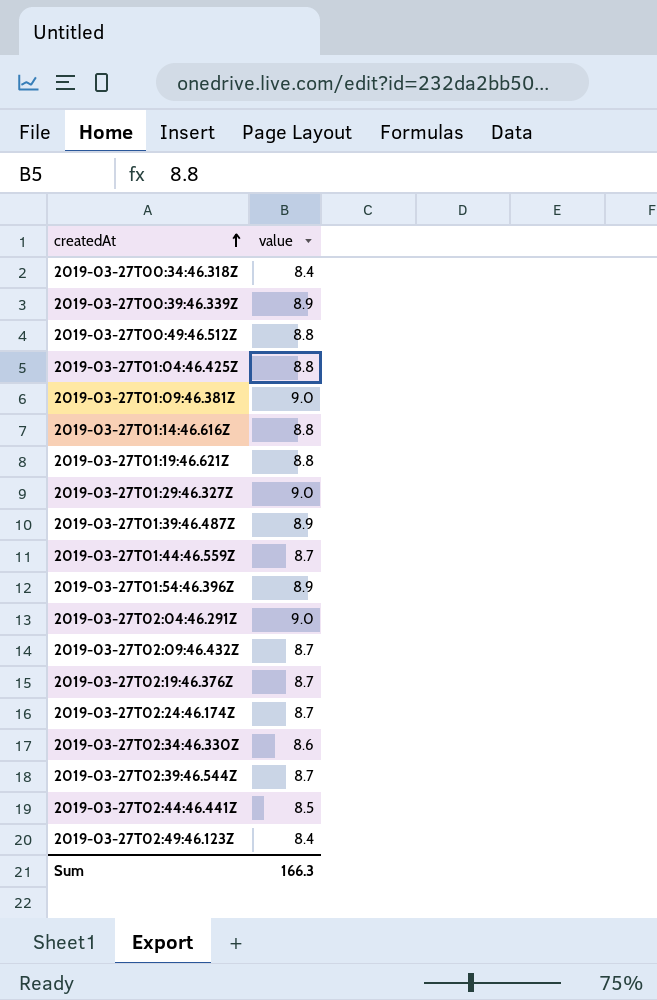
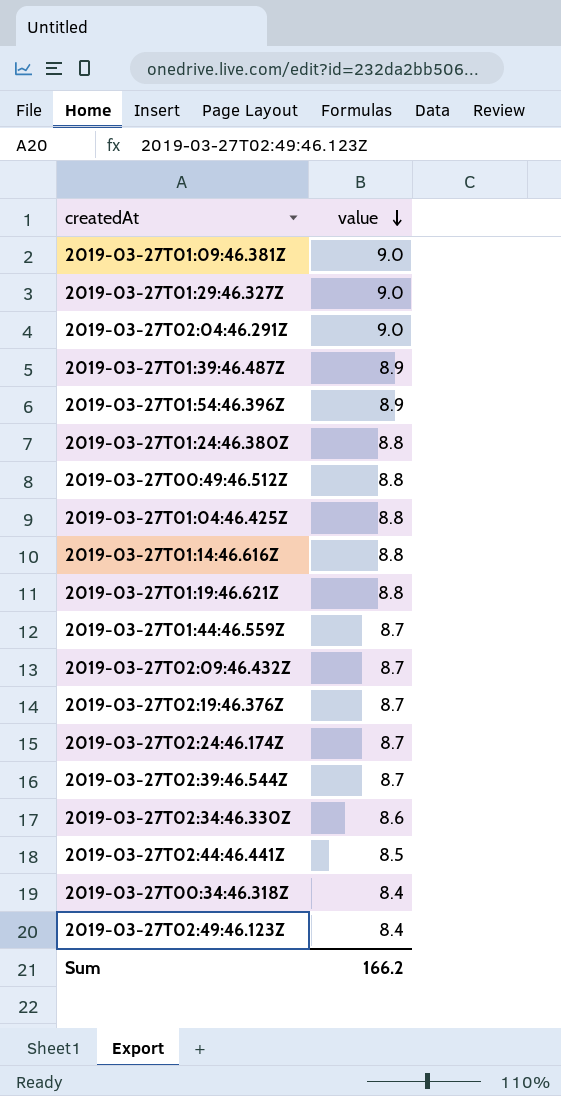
row order: createdAt ascending -> value descending
row 2019-03-27T00:39:46.339Z: 8.9 -> none
row 2019-03-27T01:24:46.380Z: none -> 8.8
Sum | value: 166.3 -> 166.2

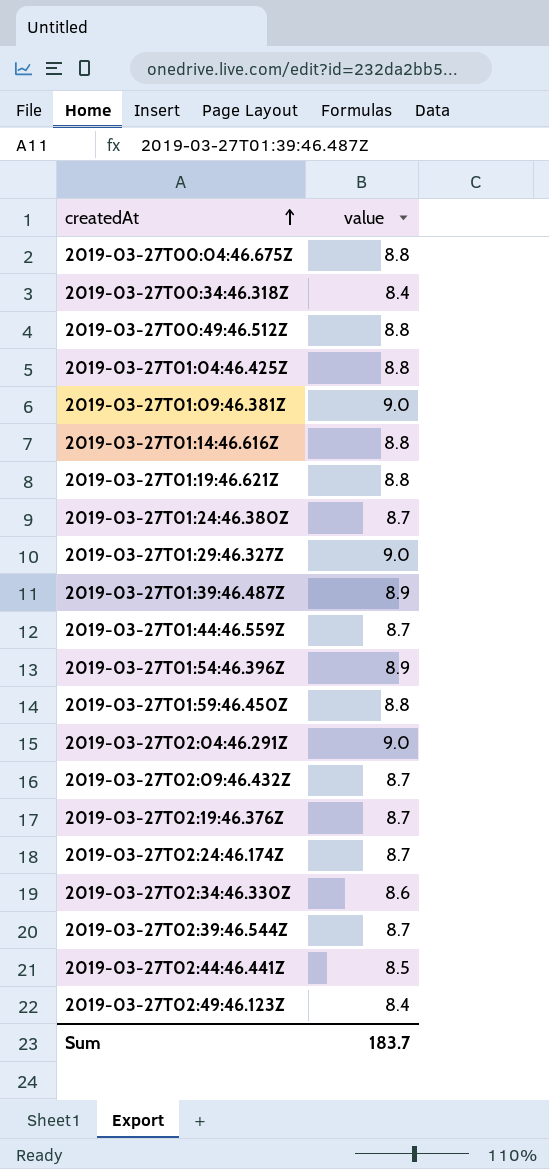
row order: value descending -> createdAt ascending
row 2019-03-27T00:04:46.675Z: none -> 8.8
2019-03-27T01:24:46.380Z | value: 8.8 -> 8.7
row 2019-03-27T01:59:46.450Z: none -> 8.8
Sum | value: 166.2 -> 183.7

